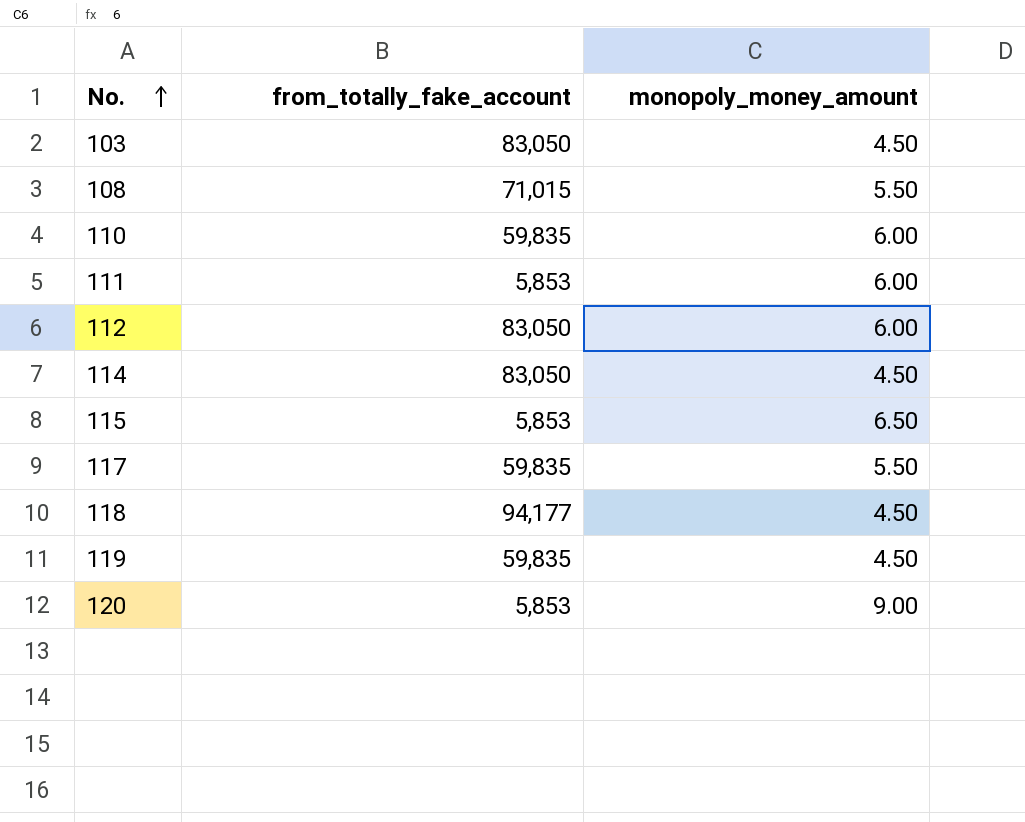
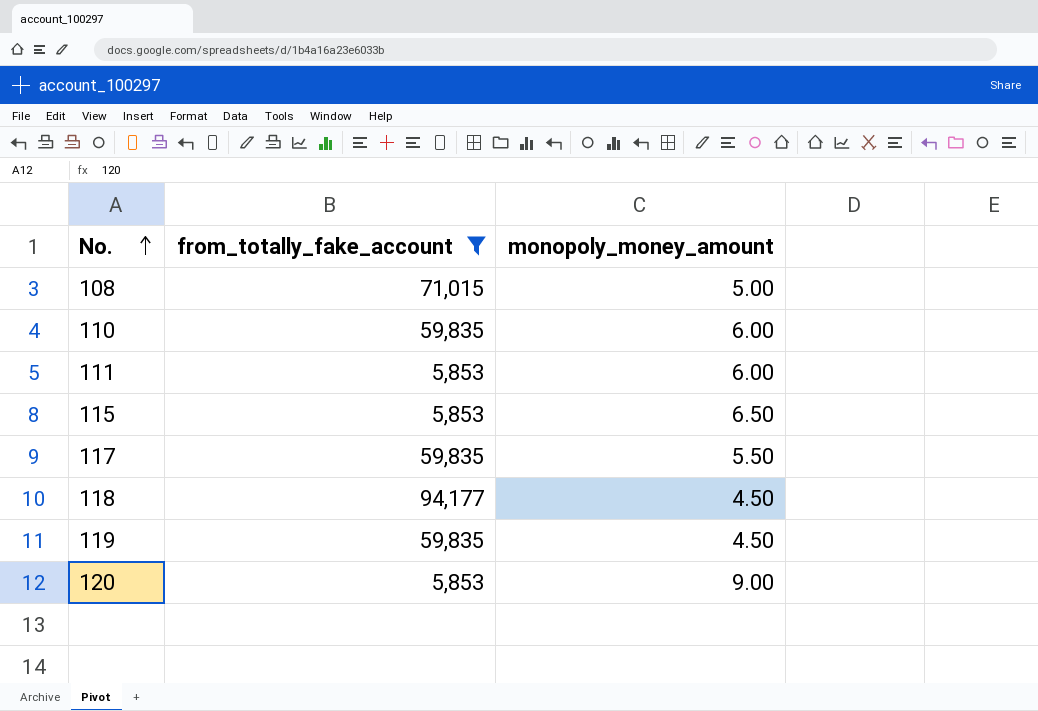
filter: none -> from_totally_fake_account != 83,050
108 | monopoly_money_amount: 5.50 -> 5.00

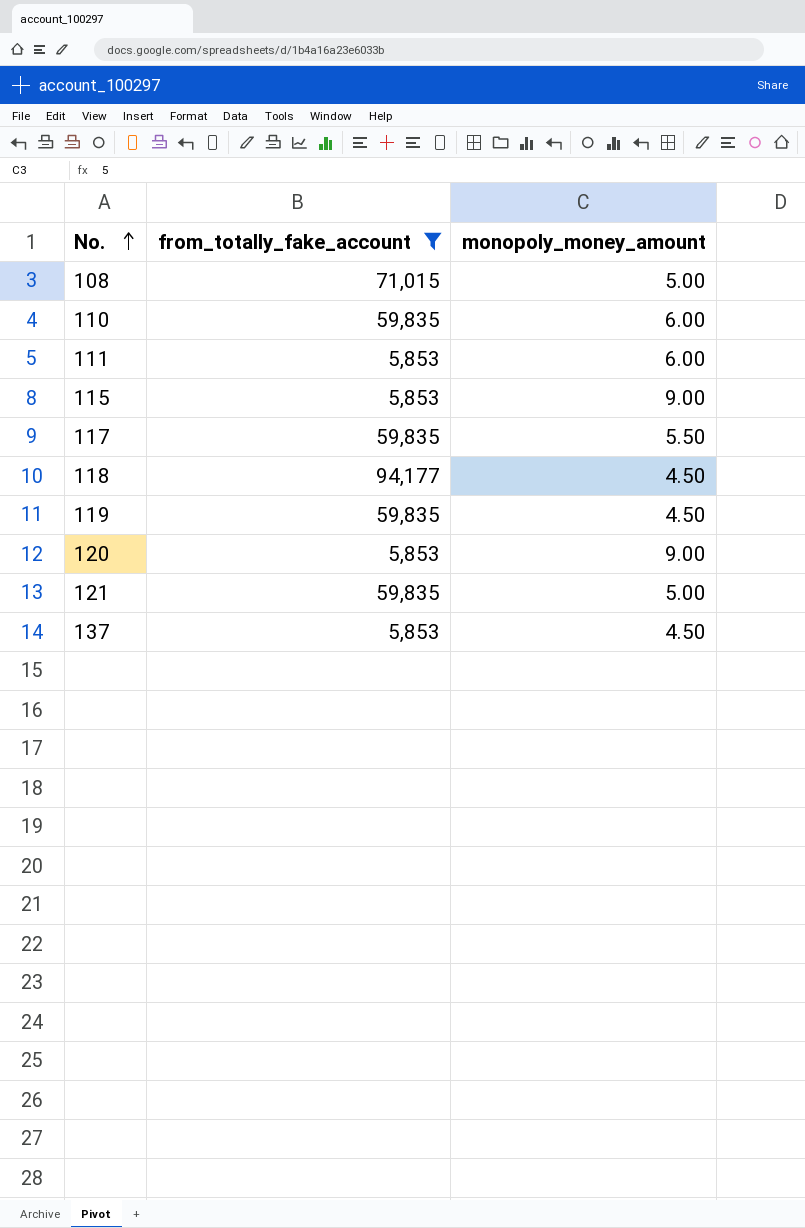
115 | monopoly_money_amount: 6.50 -> 9.00
row 121: none -> 59,835 | 5.00
row 137: none -> 5,853 | 4.50

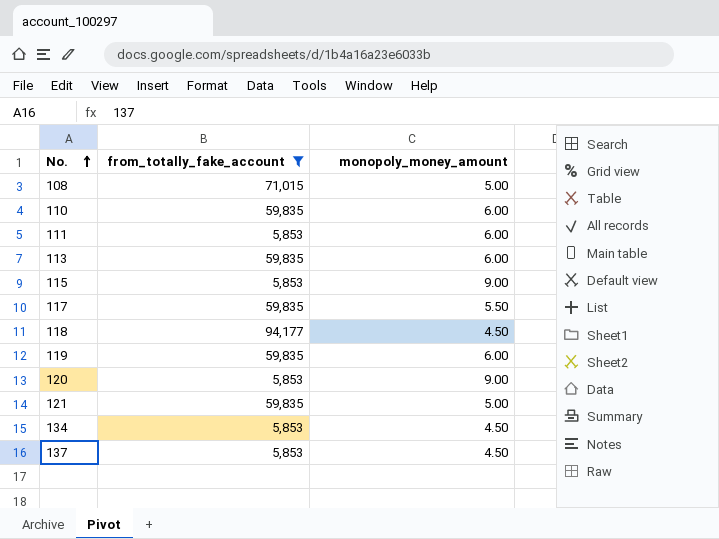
row 113: none -> 59,835 | 6.00
119 | monopoly_money_amount: 4.50 -> 6.00
row 134: none -> 5,853 | 4.50

